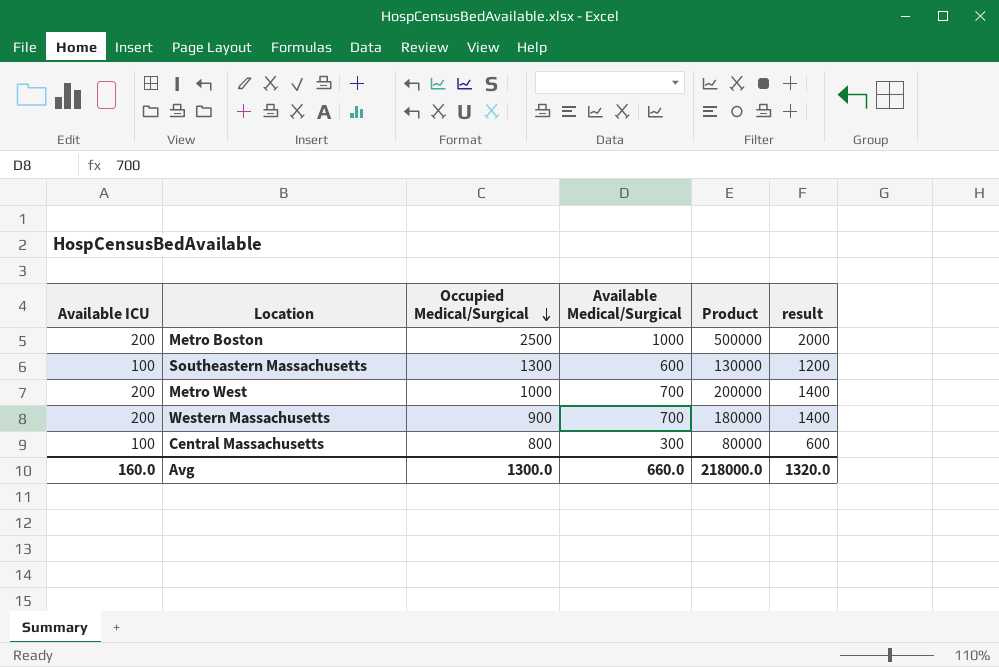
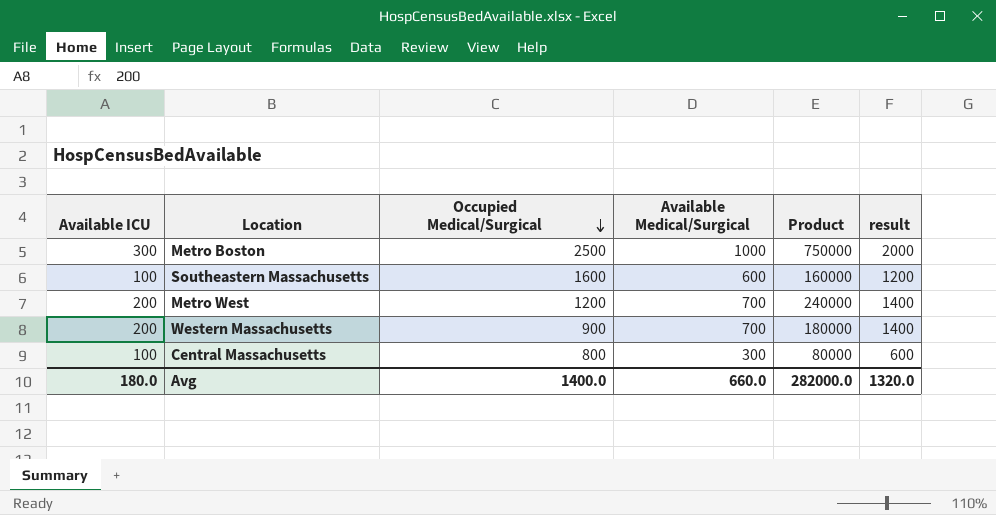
Metro Boston | Available ICU: 200 -> 300
Metro Boston | Product: 500000 -> 750000
Southeastern Massachusetts | Occupied Medical/Surgical: 1300 -> 1600
Southeastern Massachusetts | Product: 130000 -> 160000
Metro West | Occupied Medical/Surgical: 1000 -> 1200
Metro West | Product: 200000 -> 240000
Avg | Available ICU: 160.0 -> 180.0
Avg | Occupied Medical/Surgical: 1300.0 -> 1400.0
Avg | Product: 218000.0 -> 282000.0

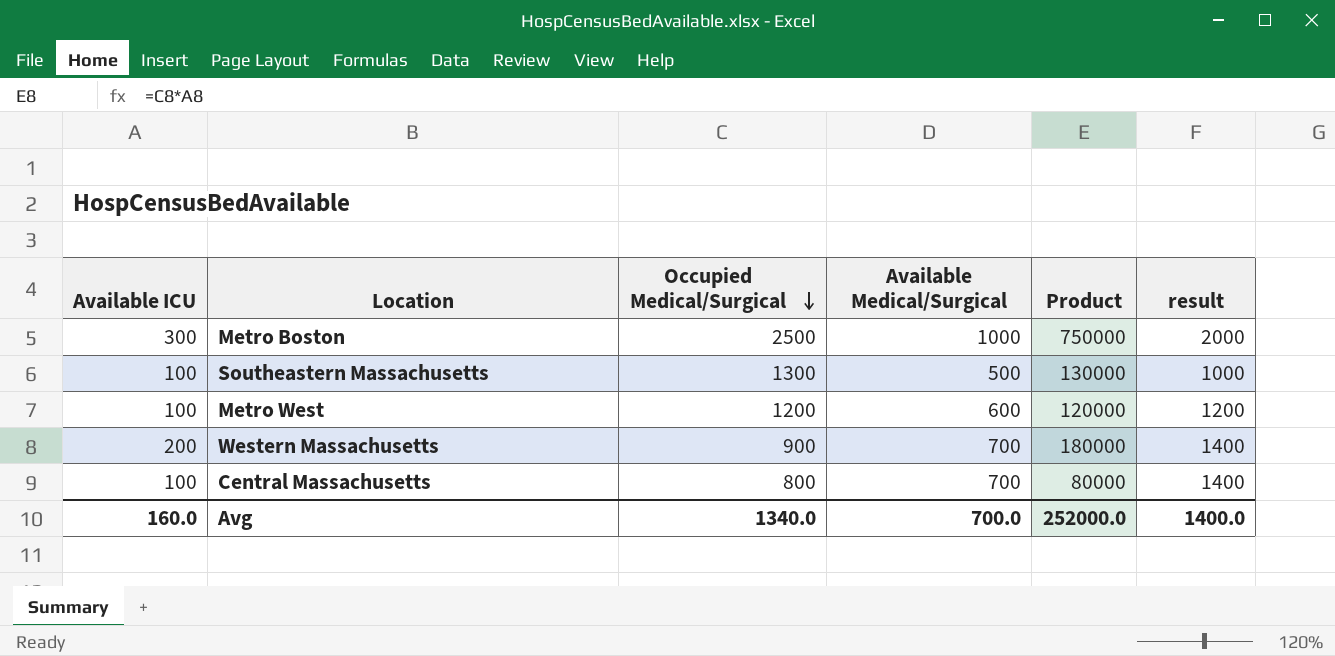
Southeastern Massachusetts | Occupied Medical/Surgical: 1600 -> 1300
Southeastern Massachusetts | Available Medical/Surgical: 600 -> 500
Southeastern Massachusetts | Product: 160000 -> 130000
Southeastern Massachusetts | result: 1200 -> 1000
Metro West | Available ICU: 200 -> 100
Metro West | Available Medical/Surgical: 700 -> 600
Metro West | Product: 240000 -> 120000
Metro West | result: 1400 -> 1200
Central Massachusetts | Available Medical/Surgical: 300 -> 700
Central Massachusetts | result: 600 -> 1400
Avg | Available ICU: 180.0 -> 160.0
Avg | Occupied Medical/Surgical: 1400.0 -> 1340.0
Avg | Available Medical/Surgical: 660.0 -> 700.0
Avg | Product: 282000.0 -> 252000.0
Avg | result: 1320.0 -> 1400.0

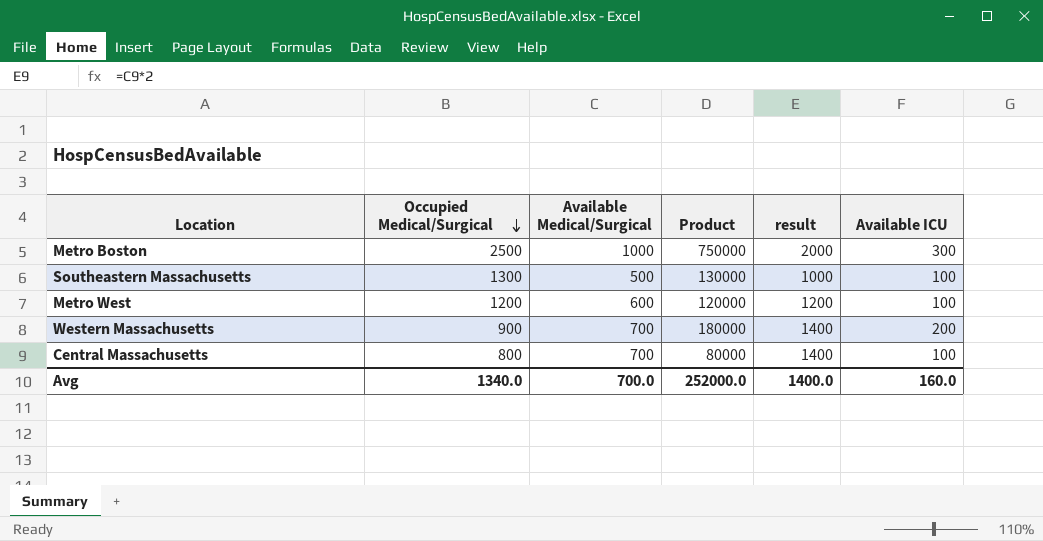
column Available ICU | position: 1 -> 6

